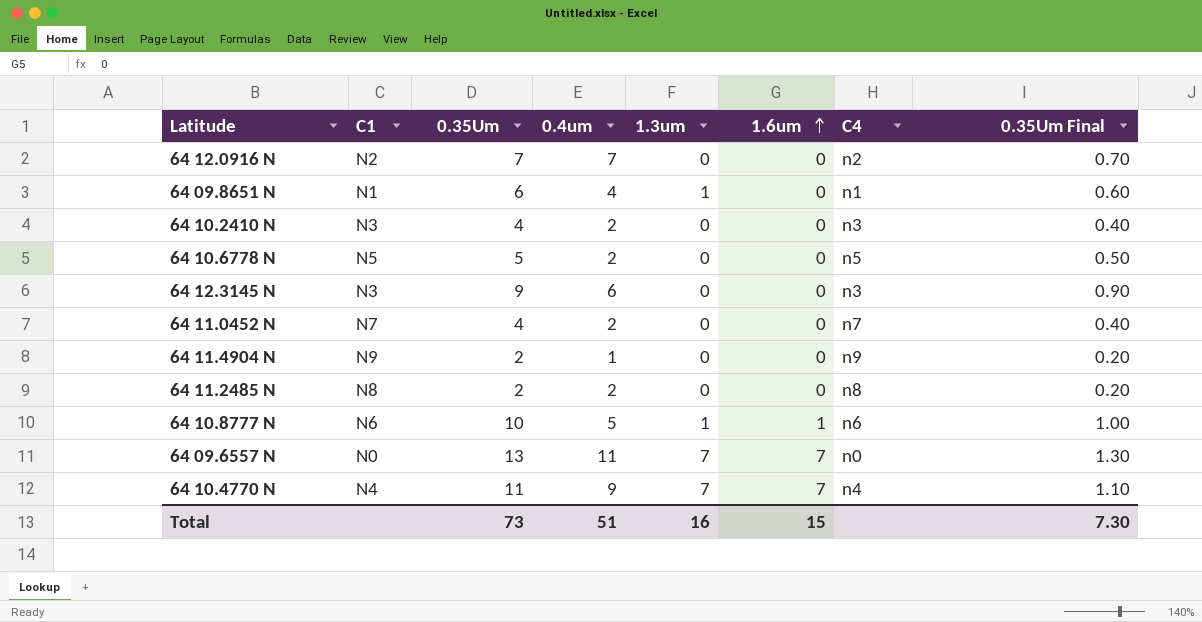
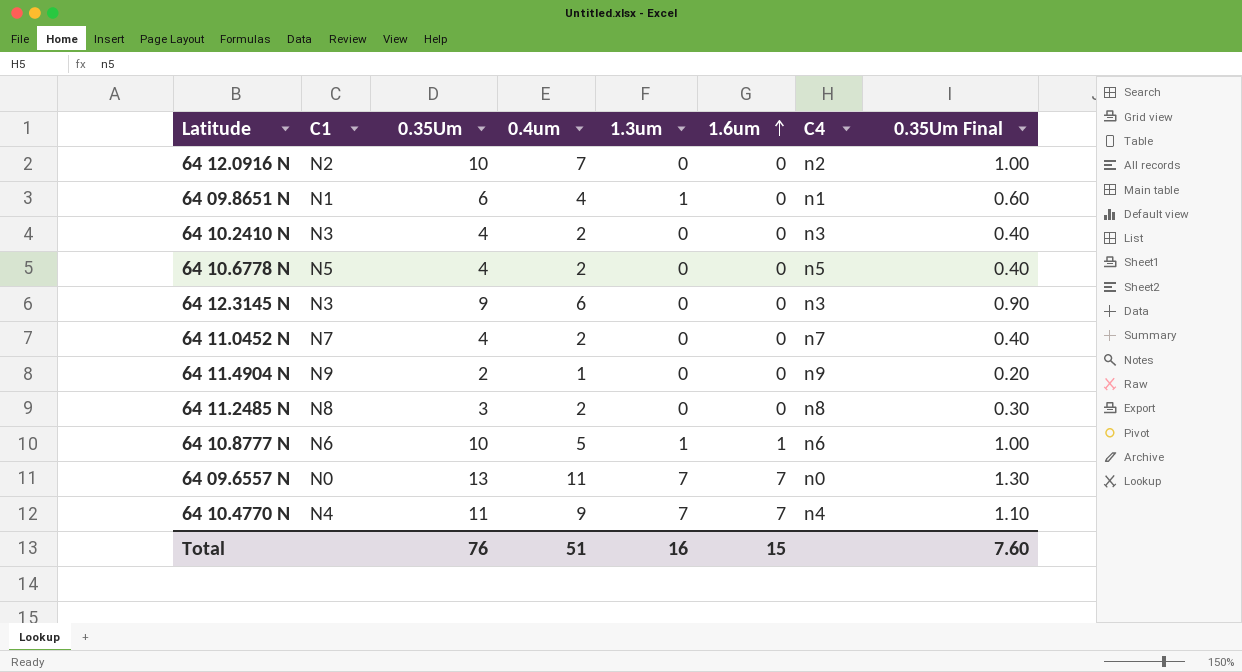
64 12.0916 N | 0.35Um: 7 -> 10
64 12.0916 N | 0.35Um Final: 0.70 -> 1.00
64 10.6778 N | 0.35Um: 5 -> 4
64 10.6778 N | 0.35Um Final: 0.50 -> 0.40
64 11.2485 N | 0.35Um: 2 -> 3
64 11.2485 N | 0.35Um Final: 0.20 -> 0.30
Total | 0.35Um: 73 -> 76
Total | 0.35Um Final: 7.30 -> 7.60

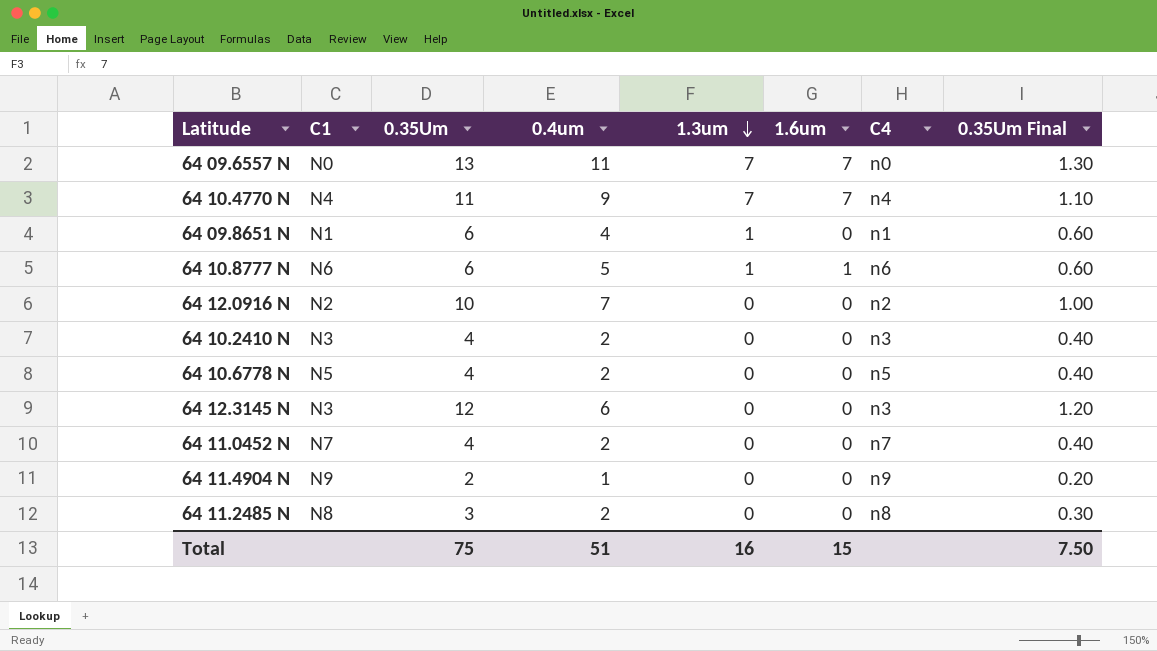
row order: 1.6um ascending -> 1.3um descending
64 10.8777 N | 0.35Um: 10 -> 6
64 10.8777 N | 0.35Um Final: 1.00 -> 0.60
64 12.3145 N | 0.35Um: 9 -> 12
64 12.3145 N | 0.35Um Final: 0.90 -> 1.20
Total | 0.35Um: 76 -> 75
Total | 0.35Um Final: 7.60 -> 7.50

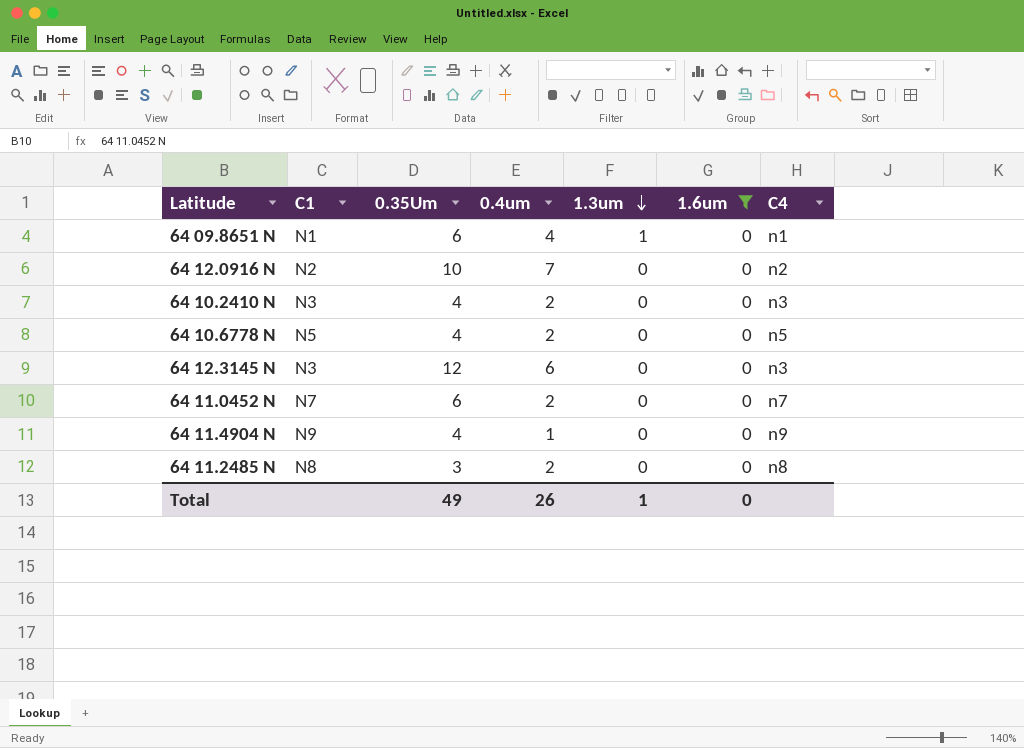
filter: none -> 1.6um = 0
column 0.35Um Final | formula: [0.35Um] * 0.1 -> none
64 11.0452 N | 0.35Um: 4 -> 6
64 11.4904 N | 0.35Um: 2 -> 4
Total | 0.35Um: 75 -> 49
Total | 0.4um: 51 -> 26
Total | 1.3um: 16 -> 1
Total | 1.6um: 15 -> 0

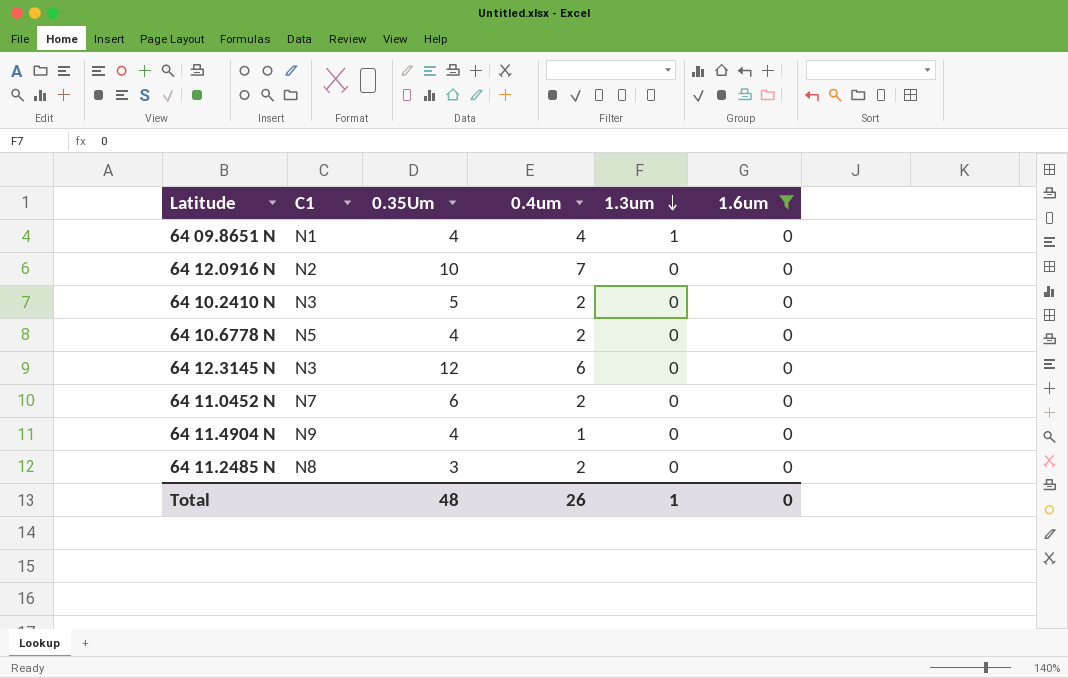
column C4 | position: 7 -> none
64 09.8651 N | 0.35Um: 6 -> 4
64 10.2410 N | 0.35Um: 4 -> 5
Total | 0.35Um: 49 -> 48

